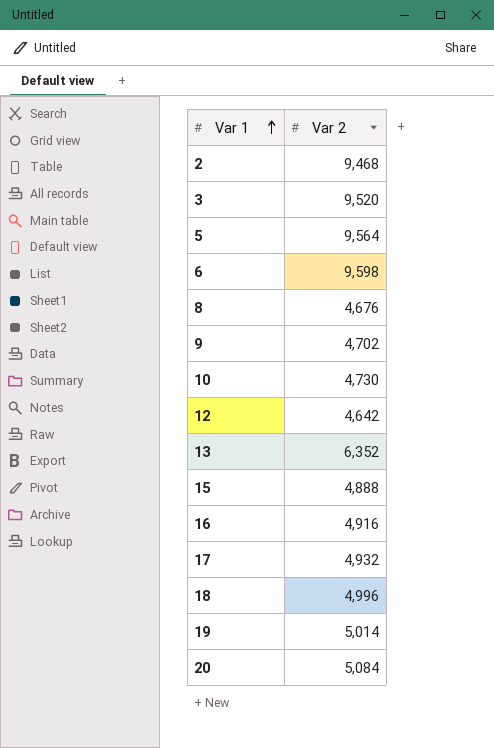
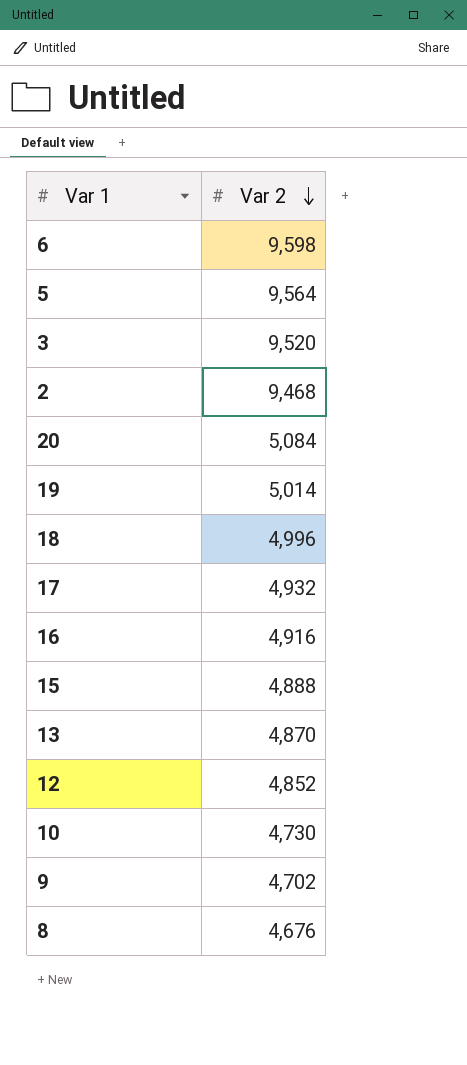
row order: Var 1 ascending -> Var 2 descending
13 | Var 2: 6,352 -> 4,870
12 | Var 2: 4,642 -> 4,852

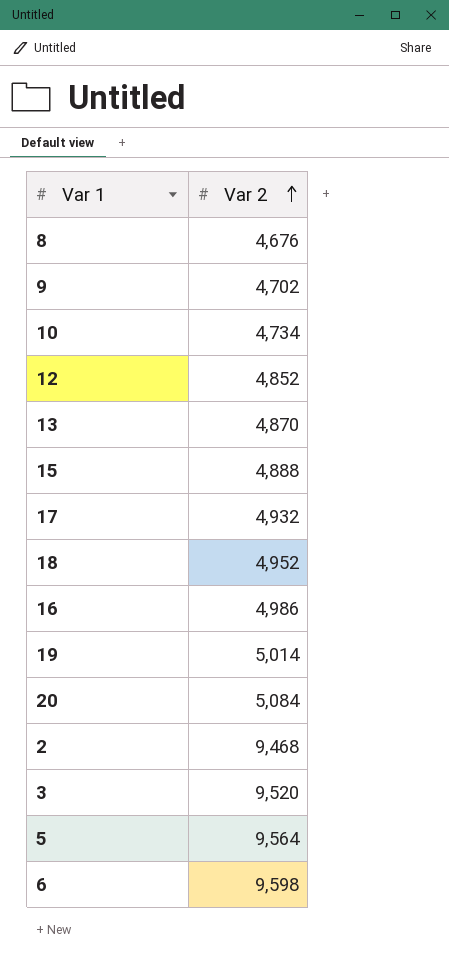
row order: Var 2 descending -> Var 2 ascending
10 | Var 2: 4,730 -> 4,734
18 | Var 2: 4,996 -> 4,952
16 | Var 2: 4,916 -> 4,986

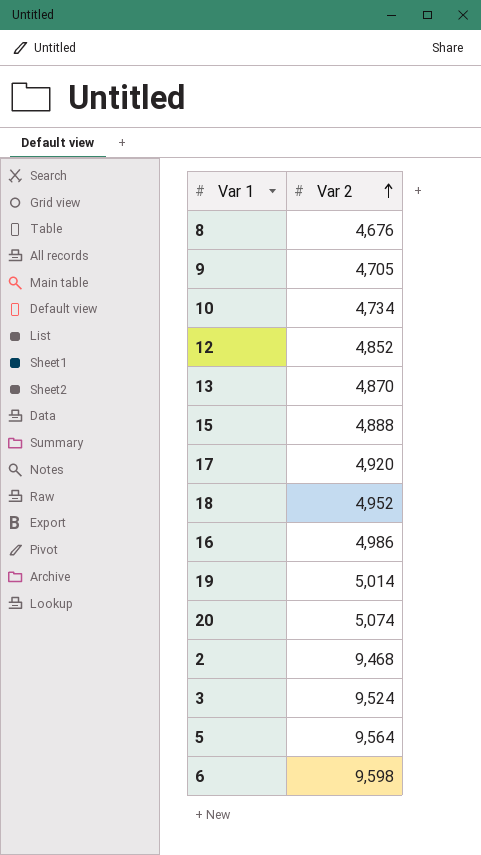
9 | Var 2: 4,702 -> 4,705
17 | Var 2: 4,932 -> 4,920
20 | Var 2: 5,084 -> 5,074
3 | Var 2: 9,520 -> 9,524

